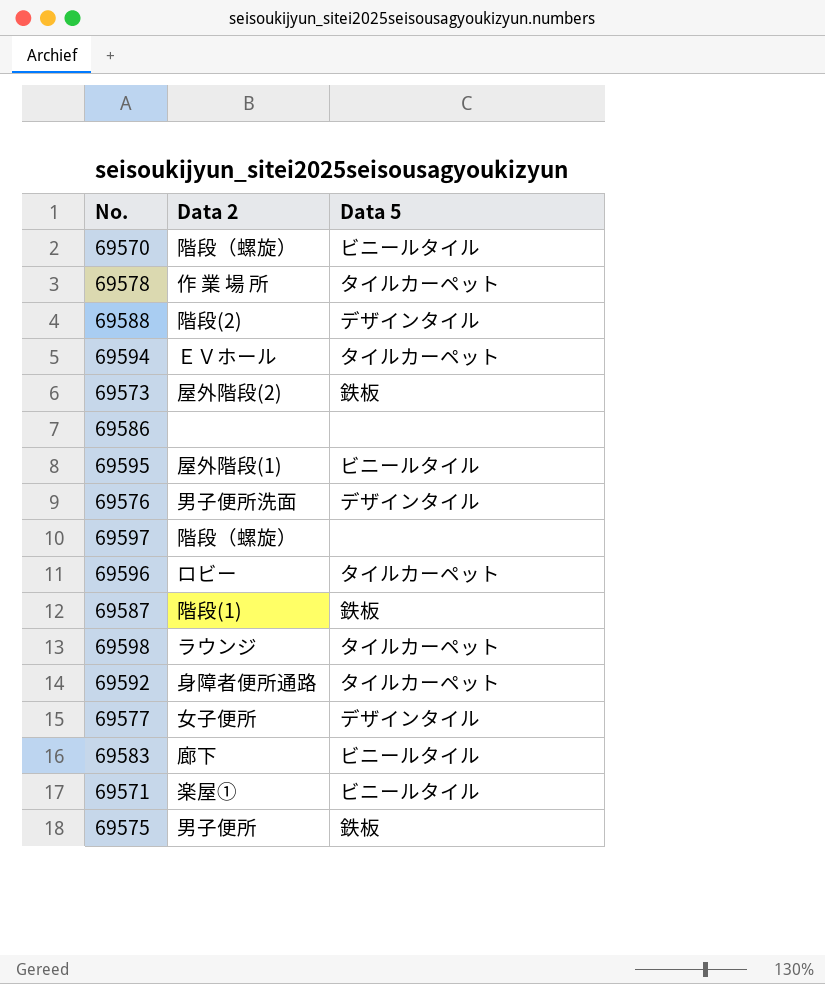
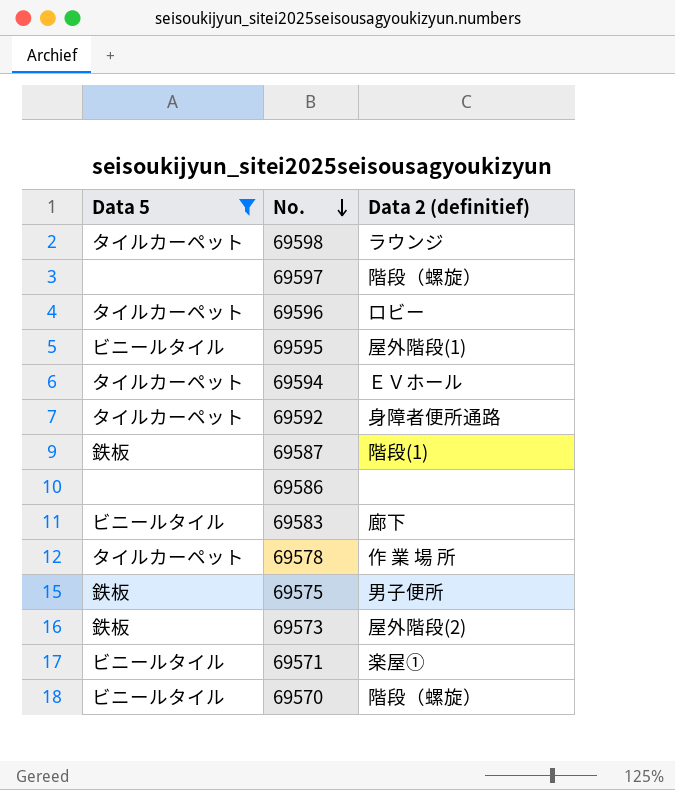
filter: none -> Data 5 != デザインタイル
row order: none -> No. descending
column Data 5 | position: 3 -> 1
column name: Data 2 -> Data 2 (definitief)

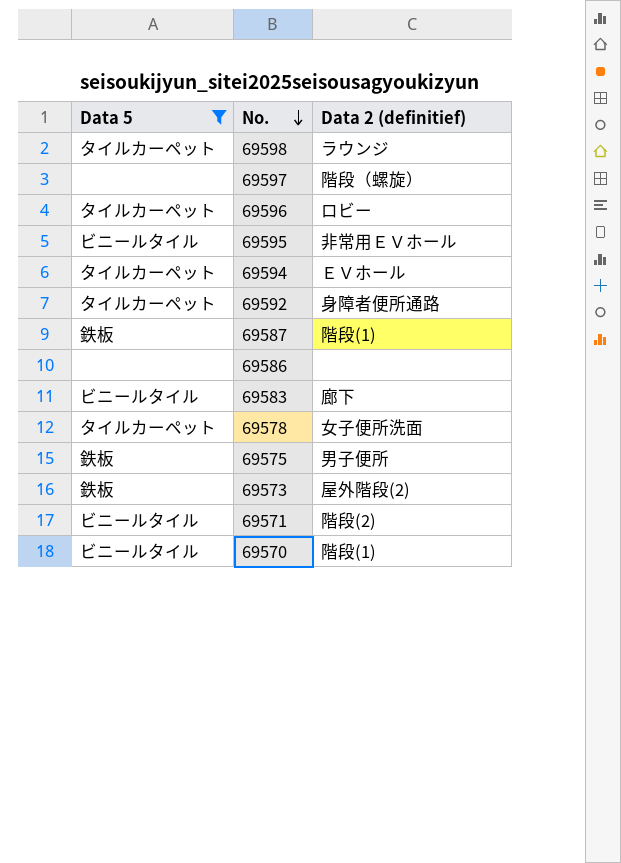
69595 | Data 2 (definitief): 屋外階段(1) -> 非常用ＥＶホール
69578 | Data 2 (definitief): 作 業 場 所 -> 女子便所洗面
69571 | Data 2 (definitief): 楽屋① -> 階段(2)
69570 | Data 2 (definitief): 階段（螺旋） -> 階段(1)

